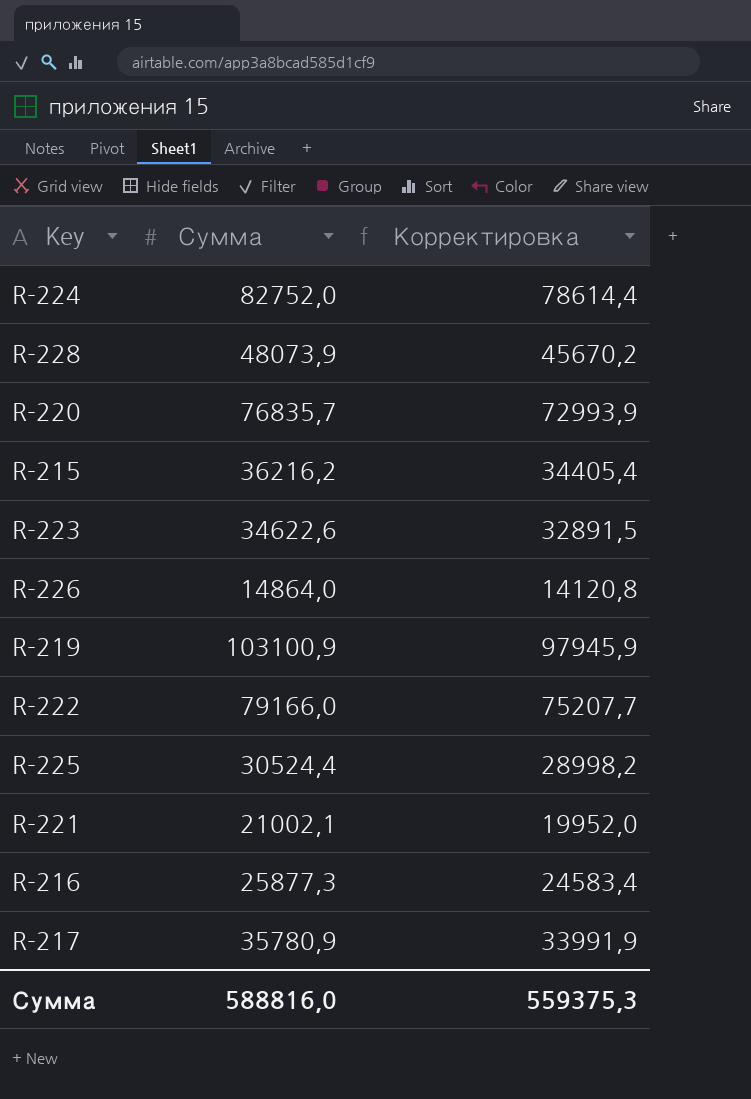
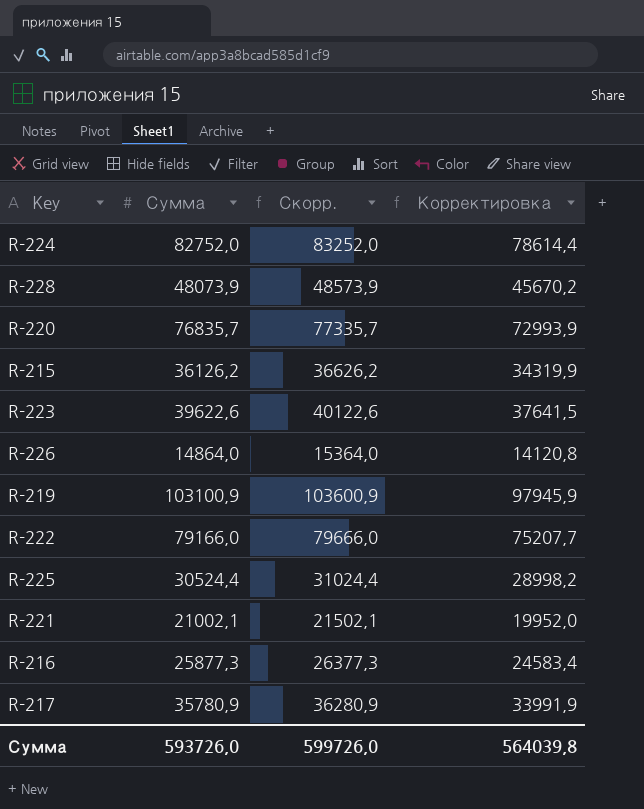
column Скорр. | formula: none -> [Сумма] + 500
R-215 | Сумма: 36216,2 -> 36126,2
R-215 | Корректировка: 34405,4 -> 34319,9
R-223 | Сумма: 34622,6 -> 39622,6
R-223 | Корректировка: 32891,5 -> 37641,5
Сумма | Сумма: 588816,0 -> 593726,0
Сумма | Корректировка: 559375,3 -> 564039,8

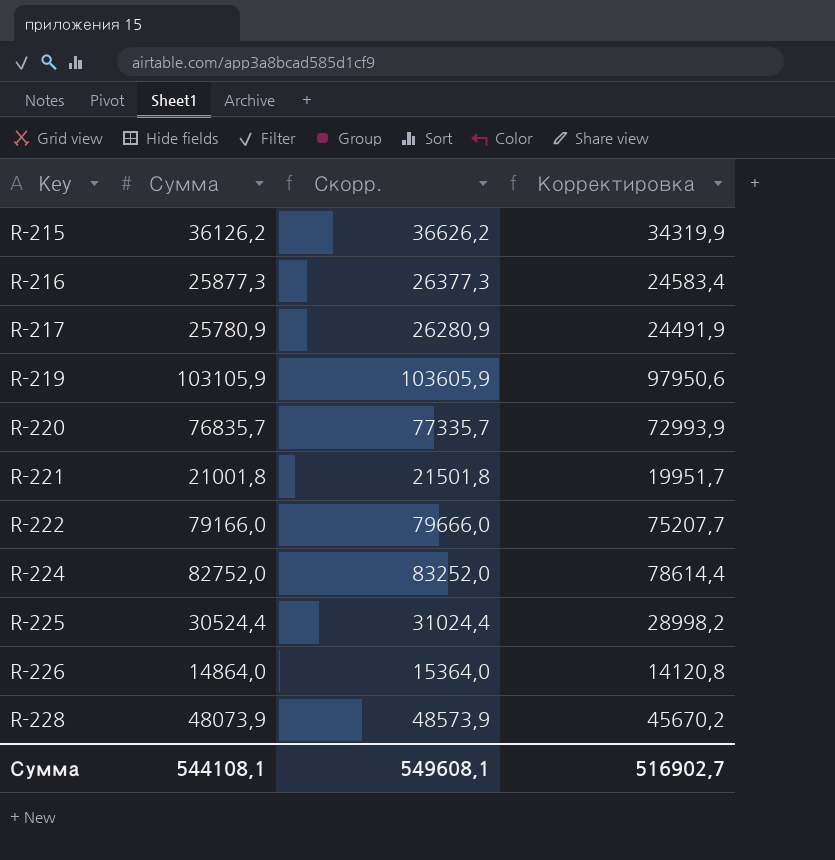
row order: none -> Key ascending
row R-223: 39622,6 | 40122,6 | 37641,5 -> none
R-217 | Сумма: 35780,9 -> 25780,9
R-217 | Скорр.: 36280,9 -> 26280,9
R-217 | Корректировка: 33991,9 -> 24491,9
R-219 | Сумма: 103100,9 -> 103105,9
R-219 | Скорр.: 103600,9 -> 103605,9
R-219 | Корректировка: 97945,9 -> 97950,6
R-221 | Сумма: 21002,1 -> 21001,8
R-221 | Скорр.: 21502,1 -> 21501,8
R-221 | Корректировка: 19952,0 -> 19951,7
Сумма | Сумма: 593726,0 -> 544108,1
Сумма | Скорр.: 599726,0 -> 549608,1
Сумма | Корректировка: 564039,8 -> 516902,7

